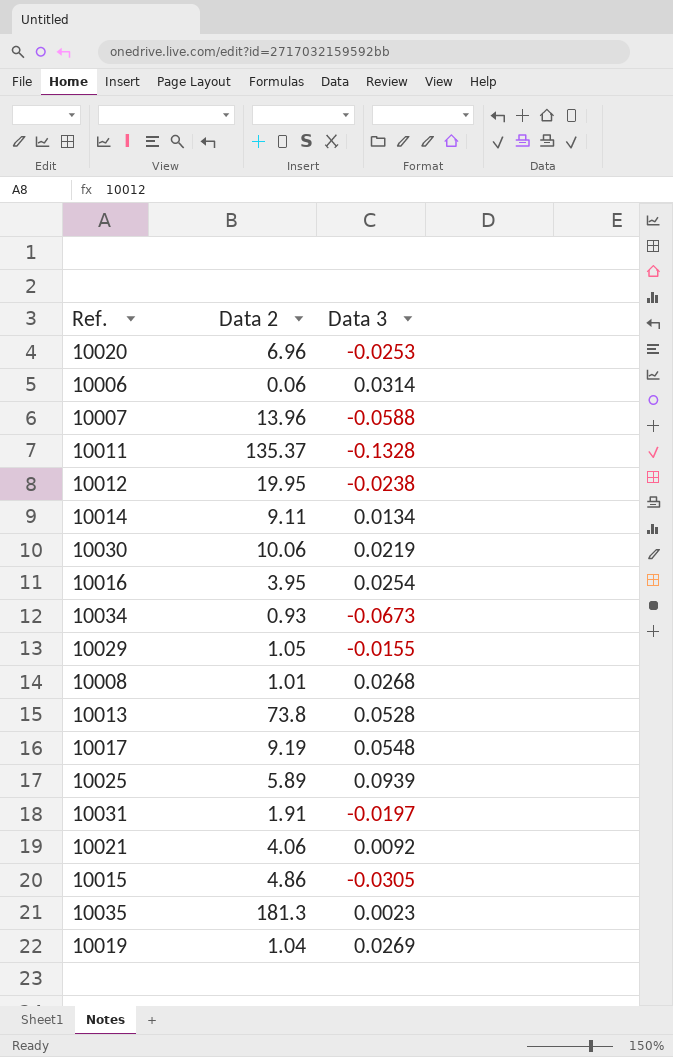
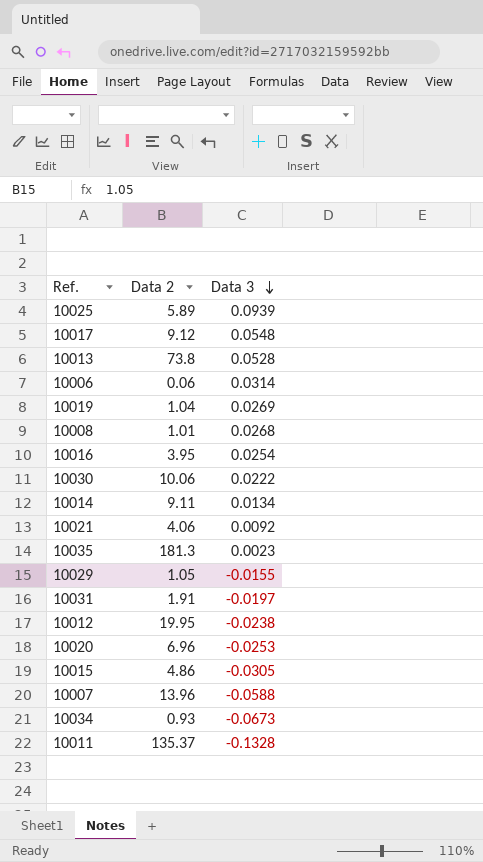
row order: none -> Data 3 descending
10017 | Data 2: 9.19 -> 9.12
10030 | Data 3: 0.0219 -> 0.0222

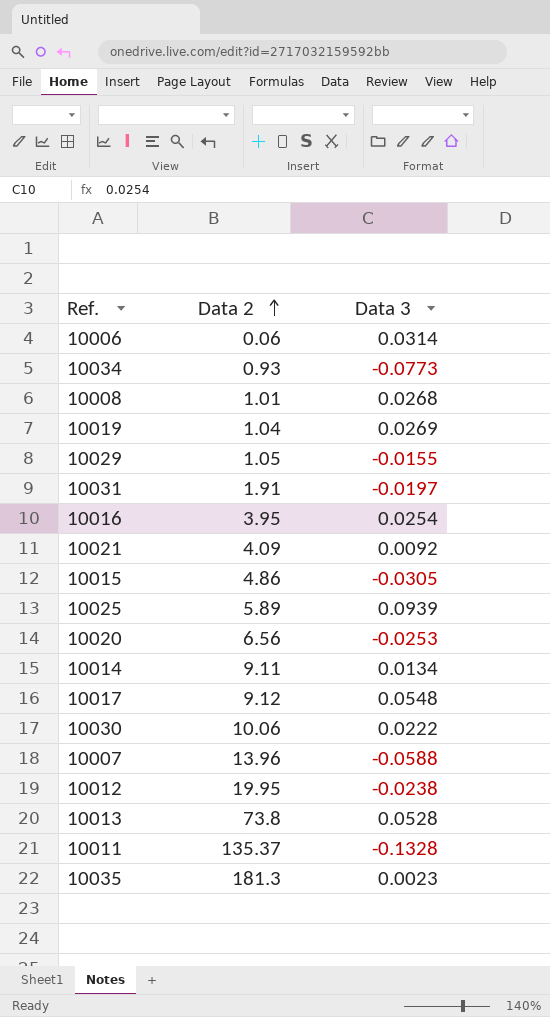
row order: Data 3 descending -> Data 2 ascending
10034 | Data 3: -0.0673 -> -0.0773
10021 | Data 2: 4.06 -> 4.09
10020 | Data 2: 6.96 -> 6.56

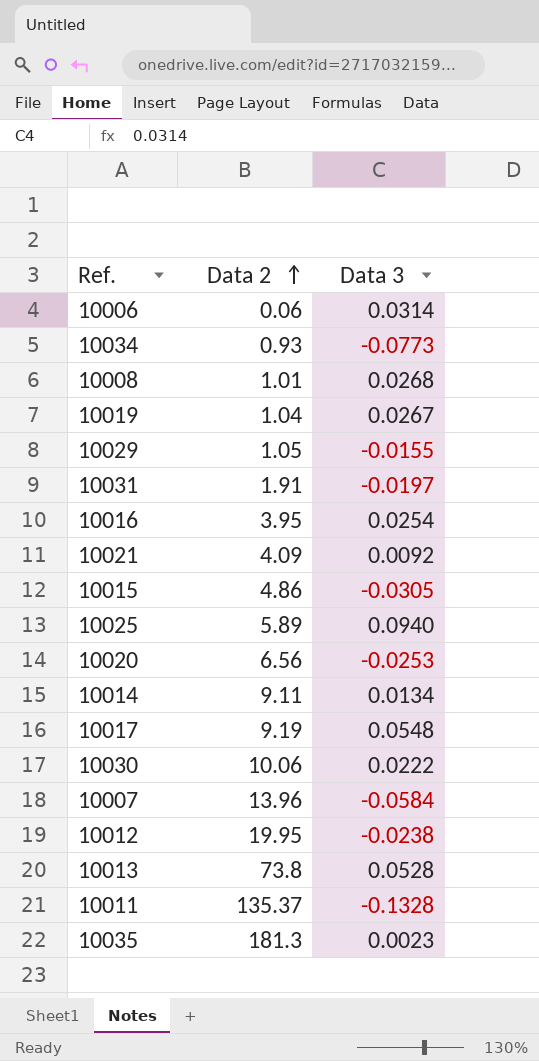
10019 | Data 3: 0.0269 -> 0.0267
10025 | Data 3: 0.0939 -> 0.0940
10017 | Data 2: 9.12 -> 9.19
10007 | Data 3: -0.0588 -> -0.0584

